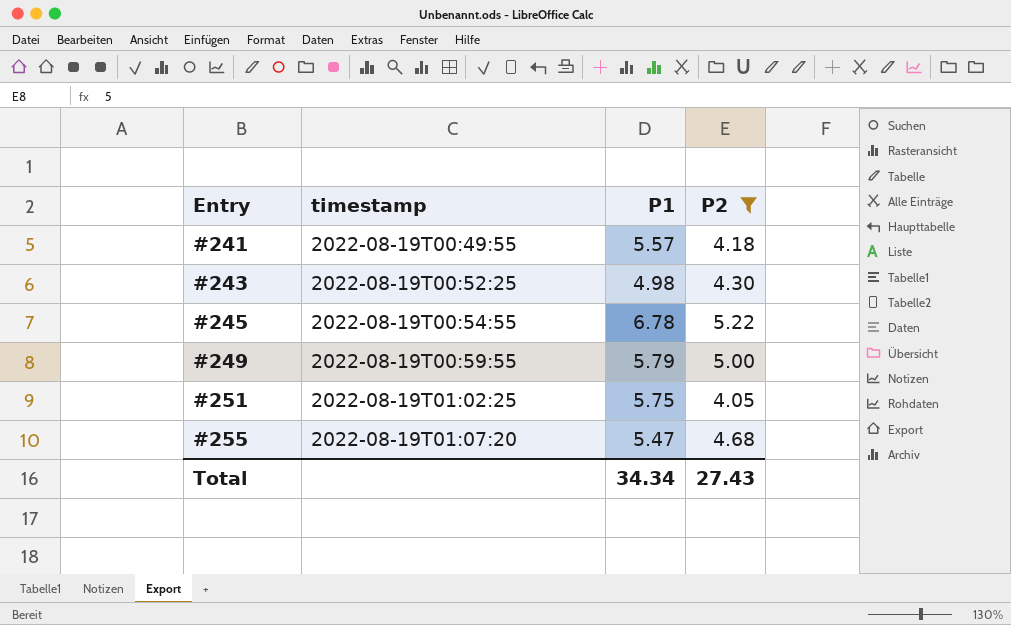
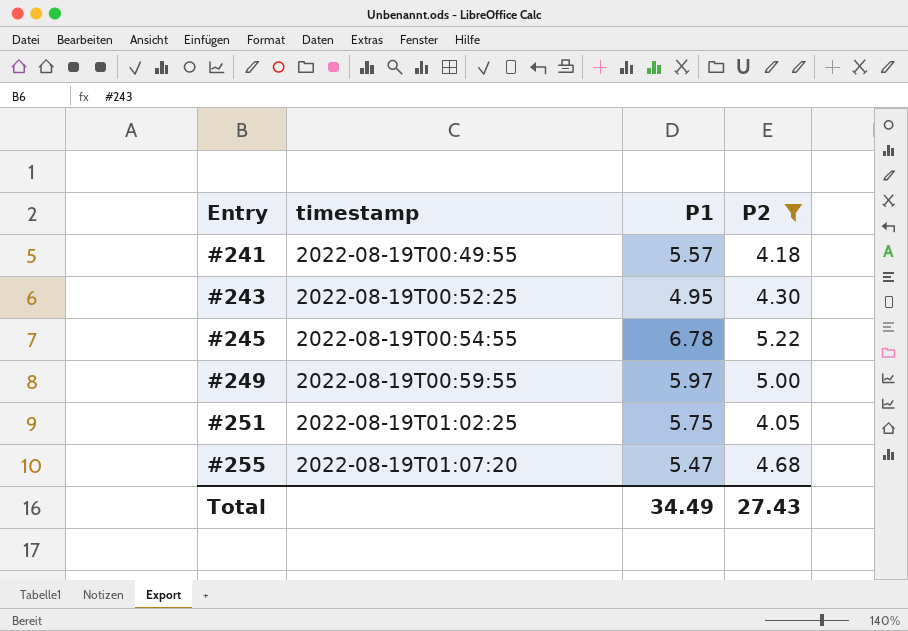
#243 | P1: 4.98 -> 4.95
#249 | P1: 5.79 -> 5.97
Total | P1: 34.34 -> 34.49

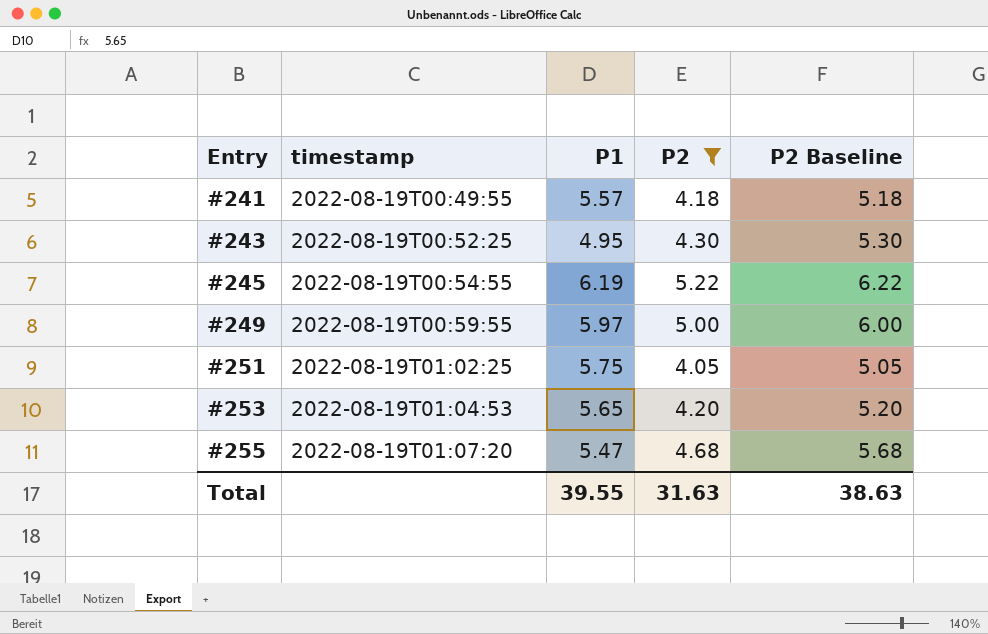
column P2 Baseline | formula: none -> [P2] + 1
#245 | P1: 6.78 -> 6.19
row #253: none -> 2022-08-19T01:04:53 | 5.65 | 4.20 | 5.20
Total | P1: 34.49 -> 39.55
Total | P2: 27.43 -> 31.63

